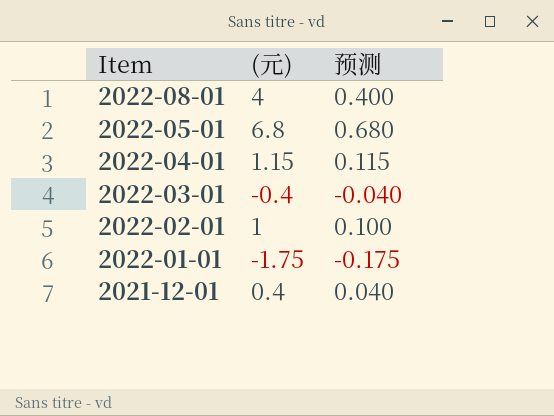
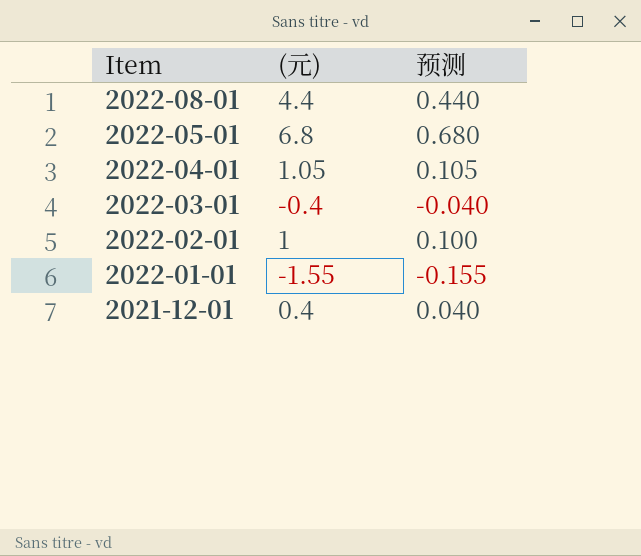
2022-08-01 | (元): 4 -> 4.4
2022-08-01 | 预测: 0.400 -> 0.440
2022-04-01 | (元): 1.15 -> 1.05
2022-04-01 | 预测: 0.115 -> 0.105
2022-01-01 | (元): -1.75 -> -1.55
2022-01-01 | 预测: -0.175 -> -0.155

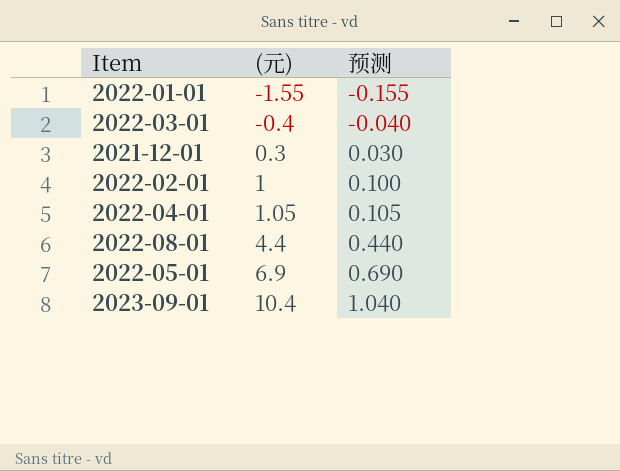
row order: Item descending -> (元) ascending
2021-12-01 | (元): 0.4 -> 0.3
2021-12-01 | 预测: 0.040 -> 0.030
2022-05-01 | (元): 6.8 -> 6.9
2022-05-01 | 预测: 0.680 -> 0.690
row 2023-09-01: none -> 10.4 | 1.040

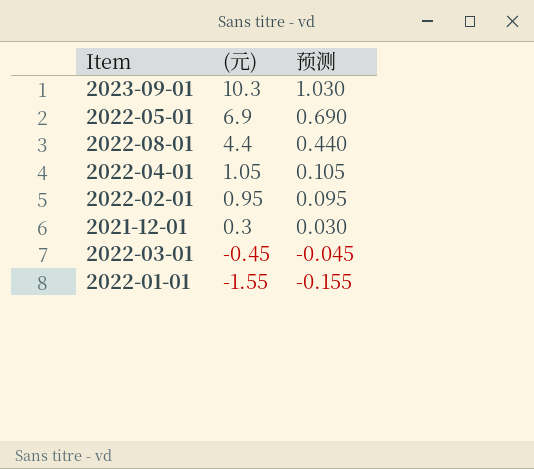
row order: (元) ascending -> (元) descending
2023-09-01 | (元): 10.4 -> 10.3
2023-09-01 | 预测: 1.040 -> 1.030
2022-02-01 | (元): 1 -> 0.95
2022-02-01 | 预测: 0.100 -> 0.095
2022-03-01 | (元): -0.4 -> -0.45
2022-03-01 | 预测: -0.040 -> -0.045

